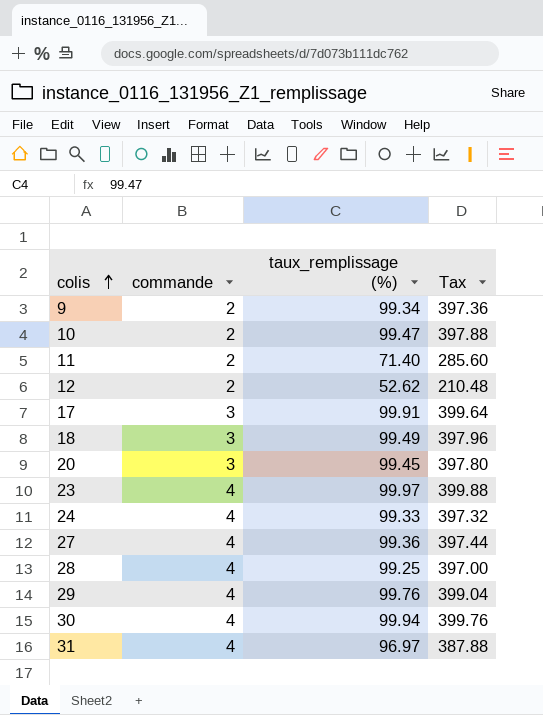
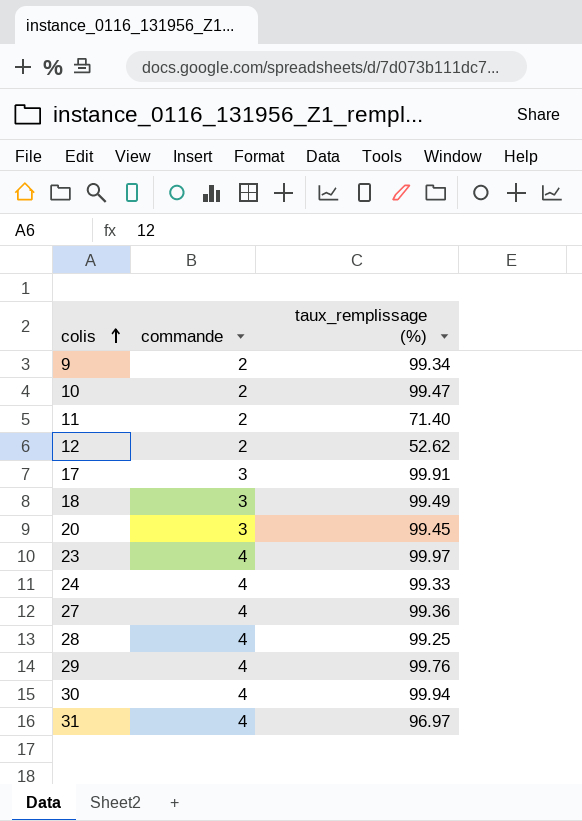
column Tax | formula: [taux_remplissage (%)] * 4 -> none

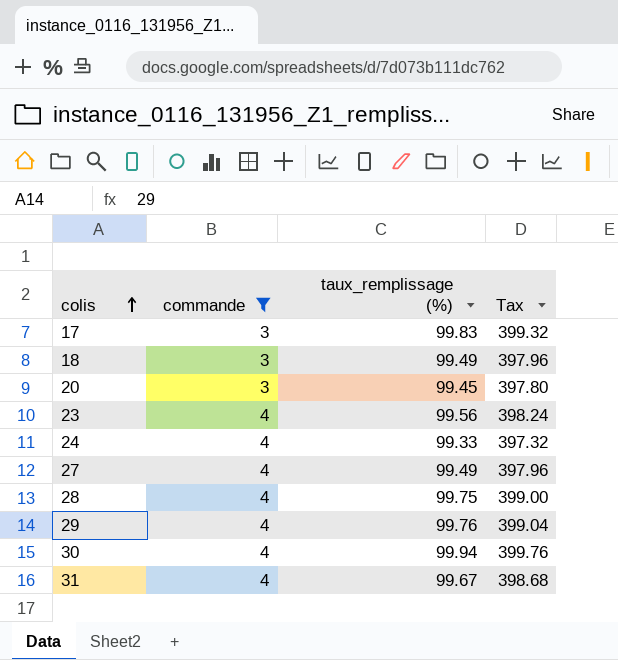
filter: none -> commande != 2
column Tax | formula: none -> [taux_remplissage (%)] * 4
17 | taux_remplissage (%): 99.91 -> 99.83
23 | taux_remplissage (%): 99.97 -> 99.56
27 | taux_remplissage (%): 99.36 -> 99.49
28 | taux_remplissage (%): 99.25 -> 99.75
31 | taux_remplissage (%): 96.97 -> 99.67

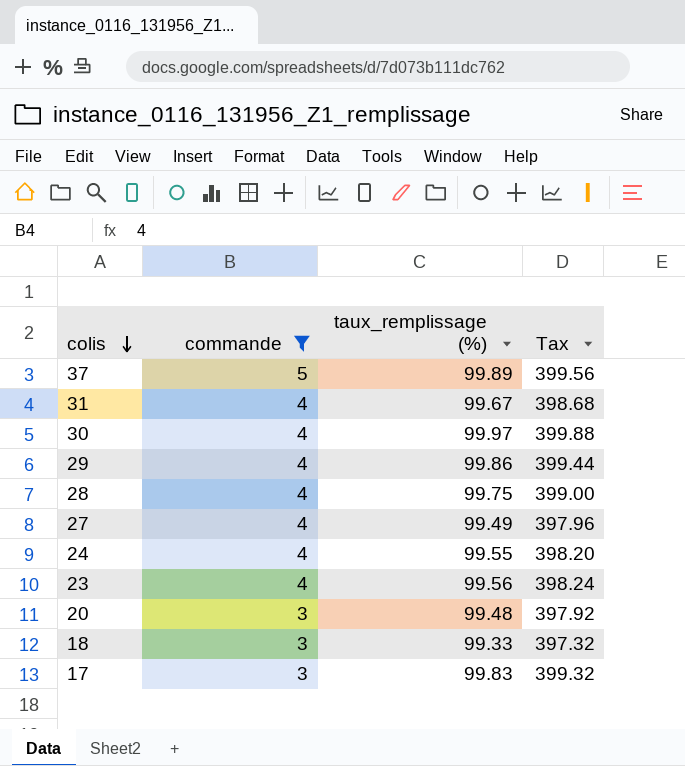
row order: colis ascending -> colis descending
row 37: none -> 5 | 99.89 | 399.56
30 | taux_remplissage (%): 99.94 -> 99.97
30 | Tax: 399.76 -> 399.88
29 | taux_remplissage (%): 99.76 -> 99.86
29 | Tax: 399.04 -> 399.44
24 | taux_remplissage (%): 99.33 -> 99.55
24 | Tax: 397.32 -> 398.20
20 | taux_remplissage (%): 99.45 -> 99.48
20 | Tax: 397.80 -> 397.92
18 | taux_remplissage (%): 99.49 -> 99.33
18 | Tax: 397.96 -> 397.32

